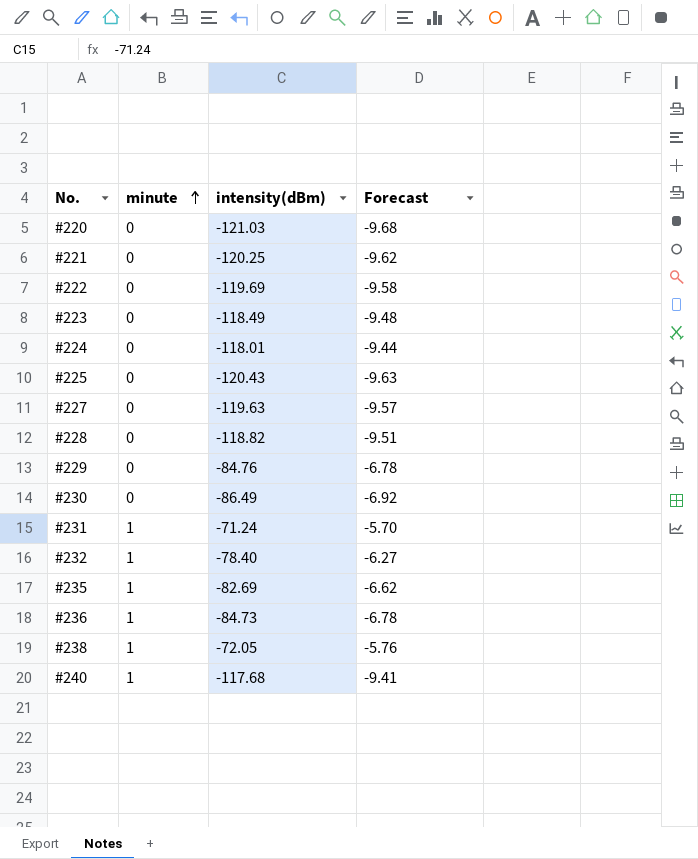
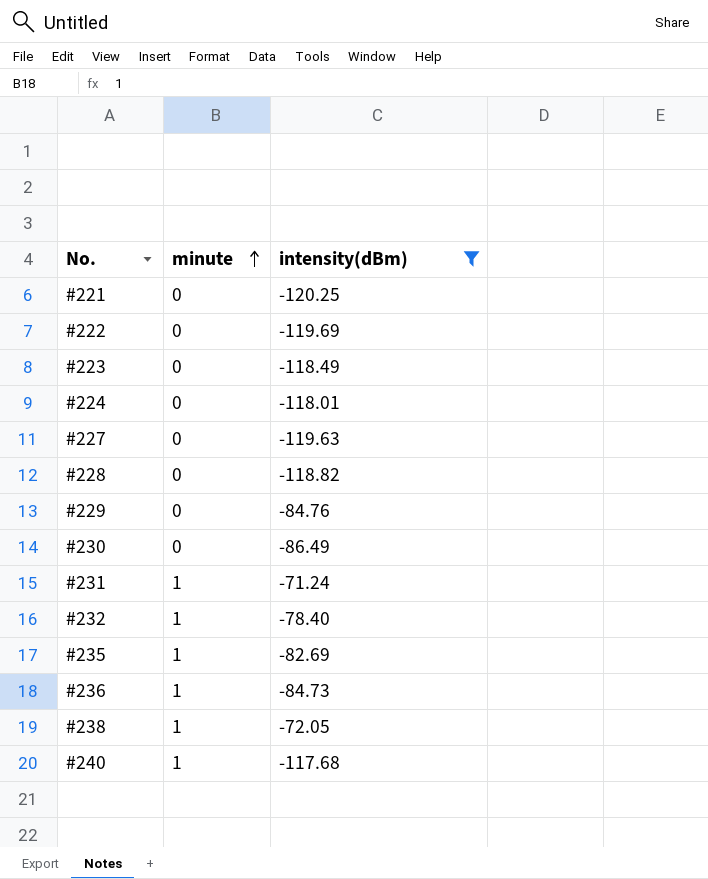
filter: none -> intensity(dBm) >= -120.25
column Forecast | formula: [intensity(dBm)] * 0.08 -> none

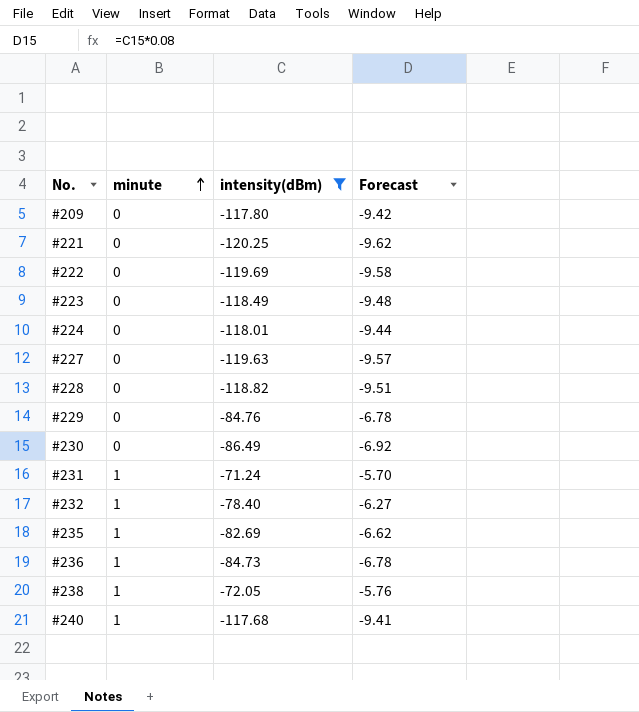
column Forecast | formula: none -> [intensity(dBm)] * 0.08
row #209: none -> 0 | -117.80 | -9.42

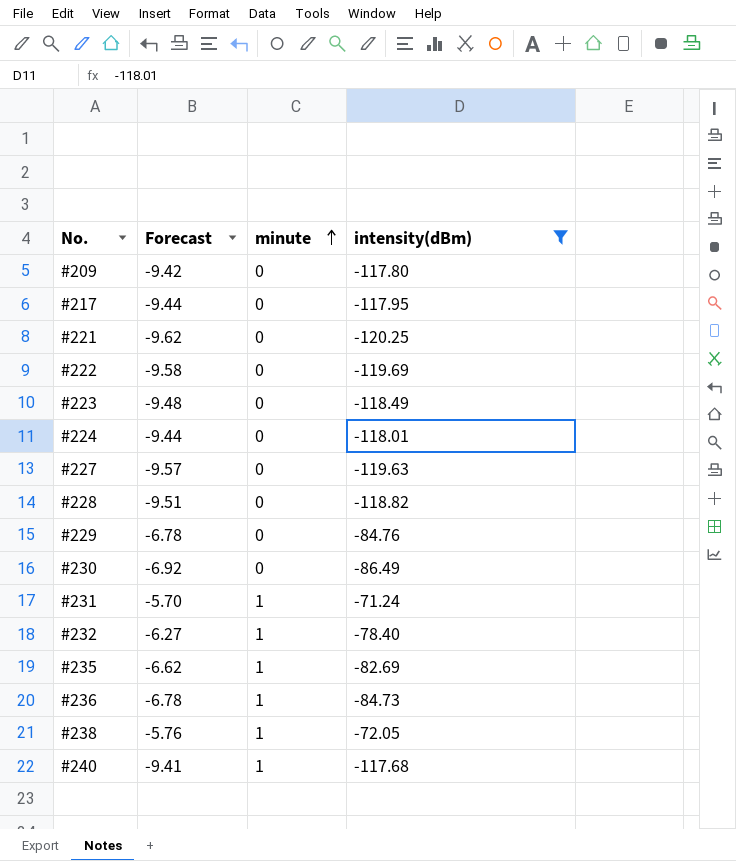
column Forecast | position: 4 -> 2
row #217: none -> -9.44 | 0 | -117.95

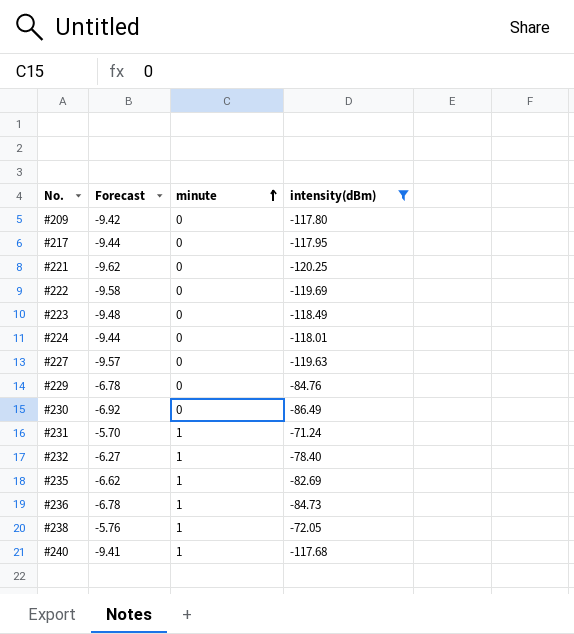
row #228: -9.51 | 0 | -118.82 -> none

